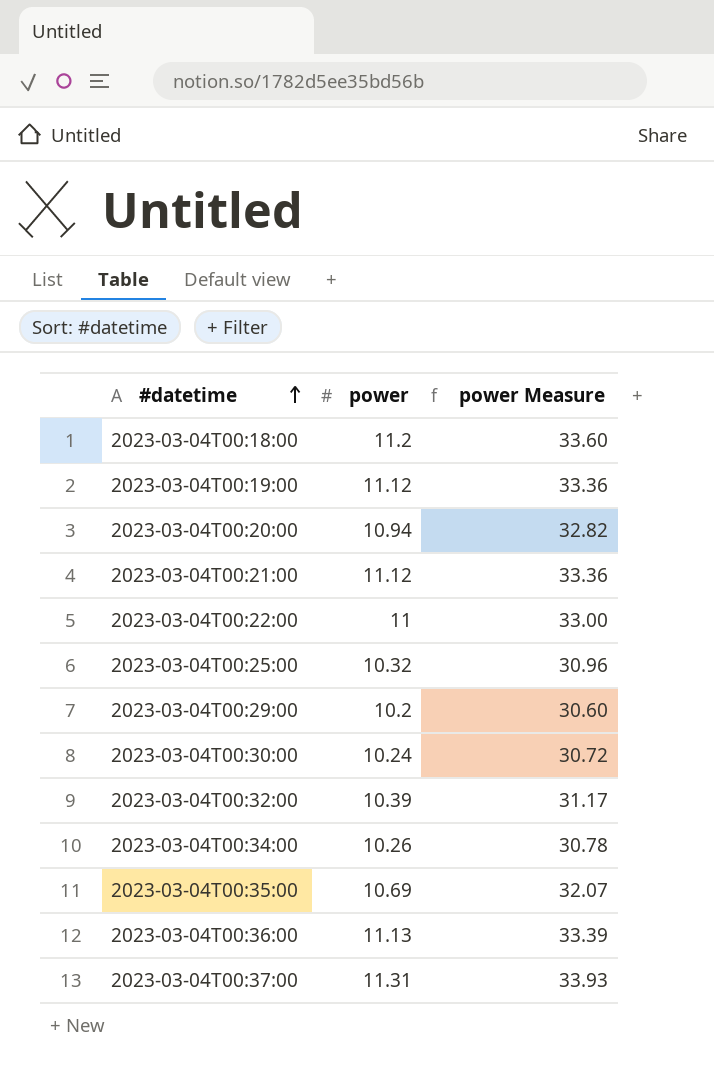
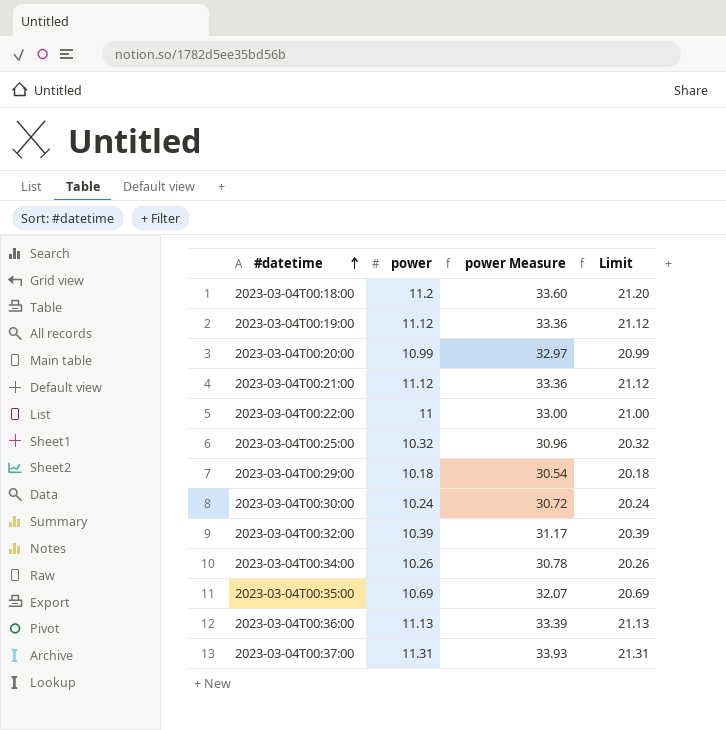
column Limit | formula: none -> [power] + 10
2023-03-04T00:20:00 | power: 10.94 -> 10.99
2023-03-04T00:20:00 | power Measure: 32.82 -> 32.97
2023-03-04T00:29:00 | power: 10.2 -> 10.18
2023-03-04T00:29:00 | power Measure: 30.60 -> 30.54

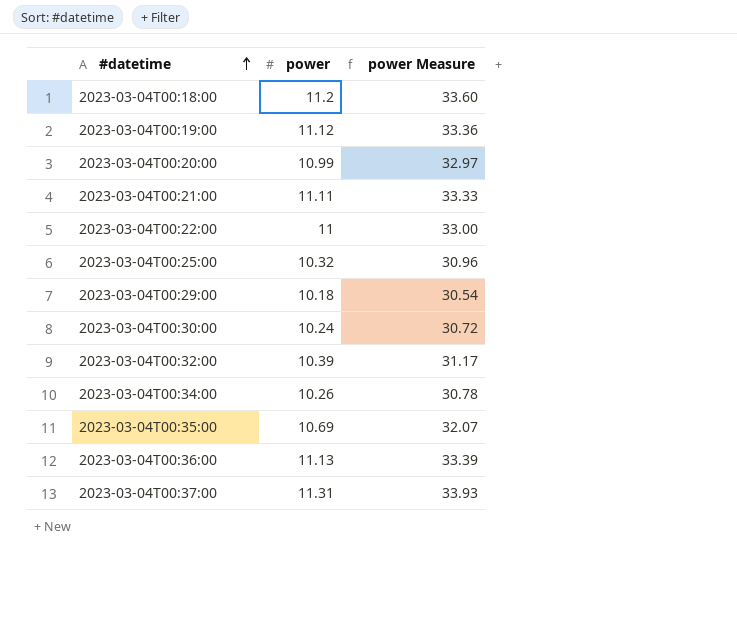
column Limit | formula: [power] + 10 -> none
2023-03-04T00:21:00 | power: 11.12 -> 11.11
2023-03-04T00:21:00 | power Measure: 33.36 -> 33.33

